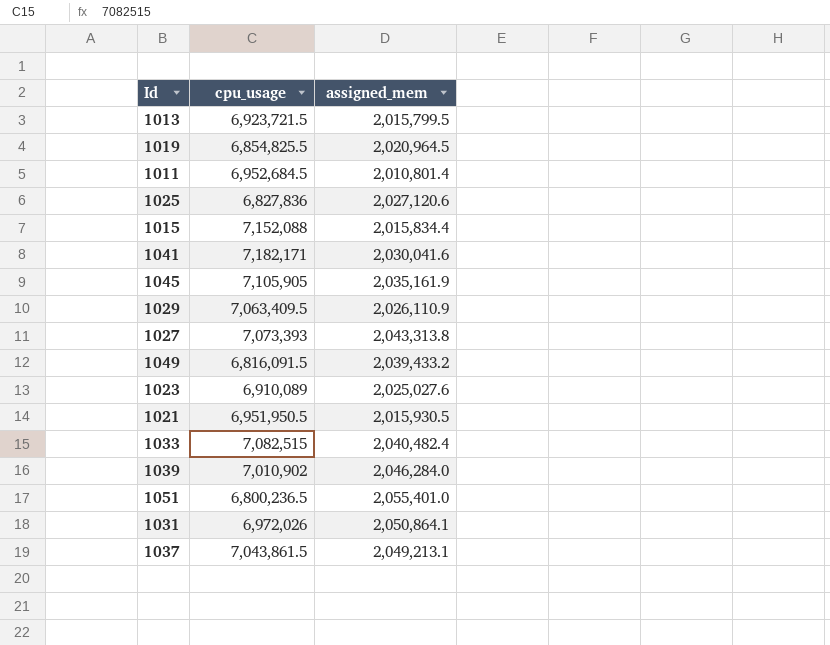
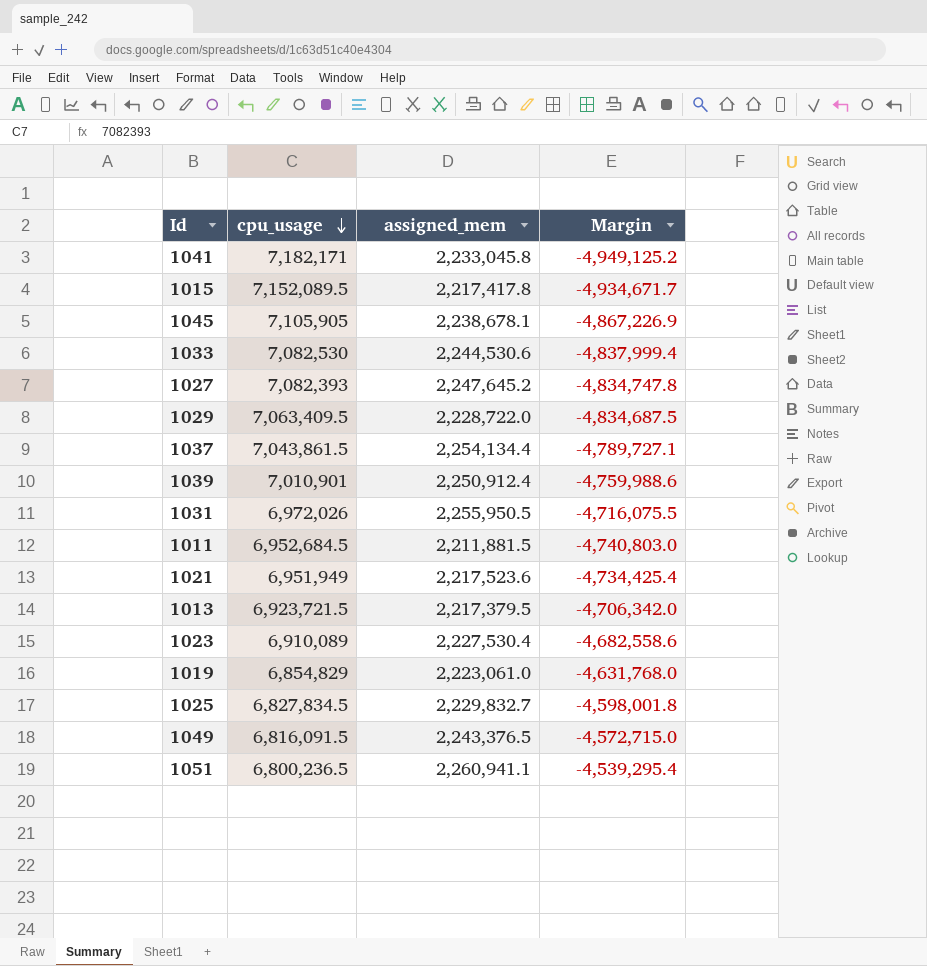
row order: none -> cpu_usage descending
column Margin | formula: none -> [assigned_mem] - [cpu_usage]
1041 | assigned_mem: 2,030,041.6 -> 2,233,045.8
1015 | cpu_usage: 7,152,088 -> 7,152,089.5
1015 | assigned_mem: 2,015,834.4 -> 2,217,417.8
1045 | assigned_mem: 2,035,161.9 -> 2,238,678.1
1033 | cpu_usage: 7,082,515 -> 7,082,530
1033 | assigned_mem: 2,040,482.4 -> 2,244,530.6
1027 | cpu_usage: 7,073,393 -> 7,082,393
1027 | assigned_mem: 2,043,313.8 -> 2,247,645.2
1029 | assigned_mem: 2,026,110.9 -> 2,228,722.0
1037 | assigned_mem: 2,049,213.1 -> 2,254,134.4
1039 | cpu_usage: 7,010,902 -> 7,010,901
1039 | assigned_mem: 2,046,284.0 -> 2,250,912.4
1031 | assigned_mem: 2,050,864.1 -> 2,255,950.5
1011 | assigned_mem: 2,010,801.4 -> 2,211,881.5
1021 | cpu_usage: 6,951,950.5 -> 6,951,949
1021 | assigned_mem: 2,015,930.5 -> 2,217,523.6
1013 | assigned_mem: 2,015,799.5 -> 2,217,379.5
1023 | assigned_mem: 2,025,027.6 -> 2,227,530.4
1019 | cpu_usage: 6,854,825.5 -> 6,854,829
1019 | assigned_mem: 2,020,964.5 -> 2,223,061.0
1025 | cpu_usage: 6,827,836 -> 6,827,834.5
1025 | assigned_mem: 2,027,120.6 -> 2,229,832.7
1049 | assigned_mem: 2,039,433.2 -> 2,243,376.5
1051 | assigned_mem: 2,055,401.0 -> 2,260,941.1

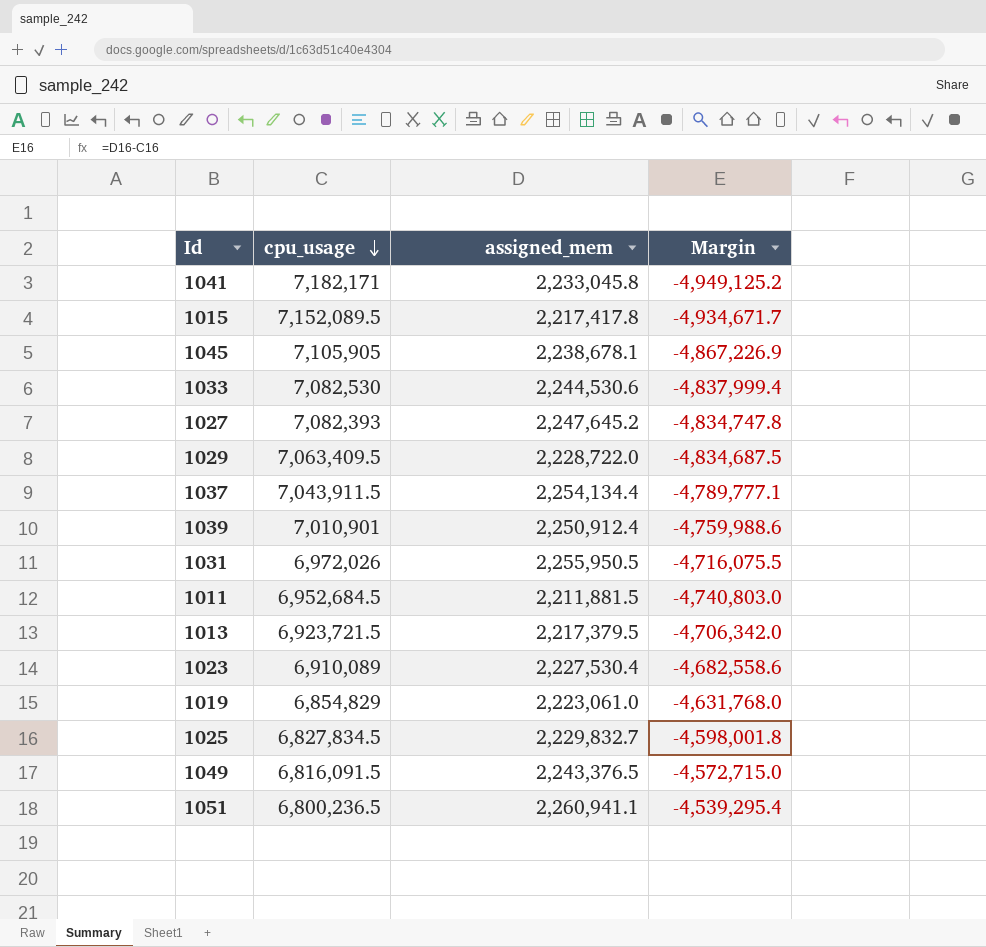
row 1021: 6,951,949 | 2,217,523.6 | -4,734,425.4 -> none
1037 | cpu_usage: 7,043,861.5 -> 7,043,911.5
1037 | Margin: -4,789,727.1 -> -4,789,777.1

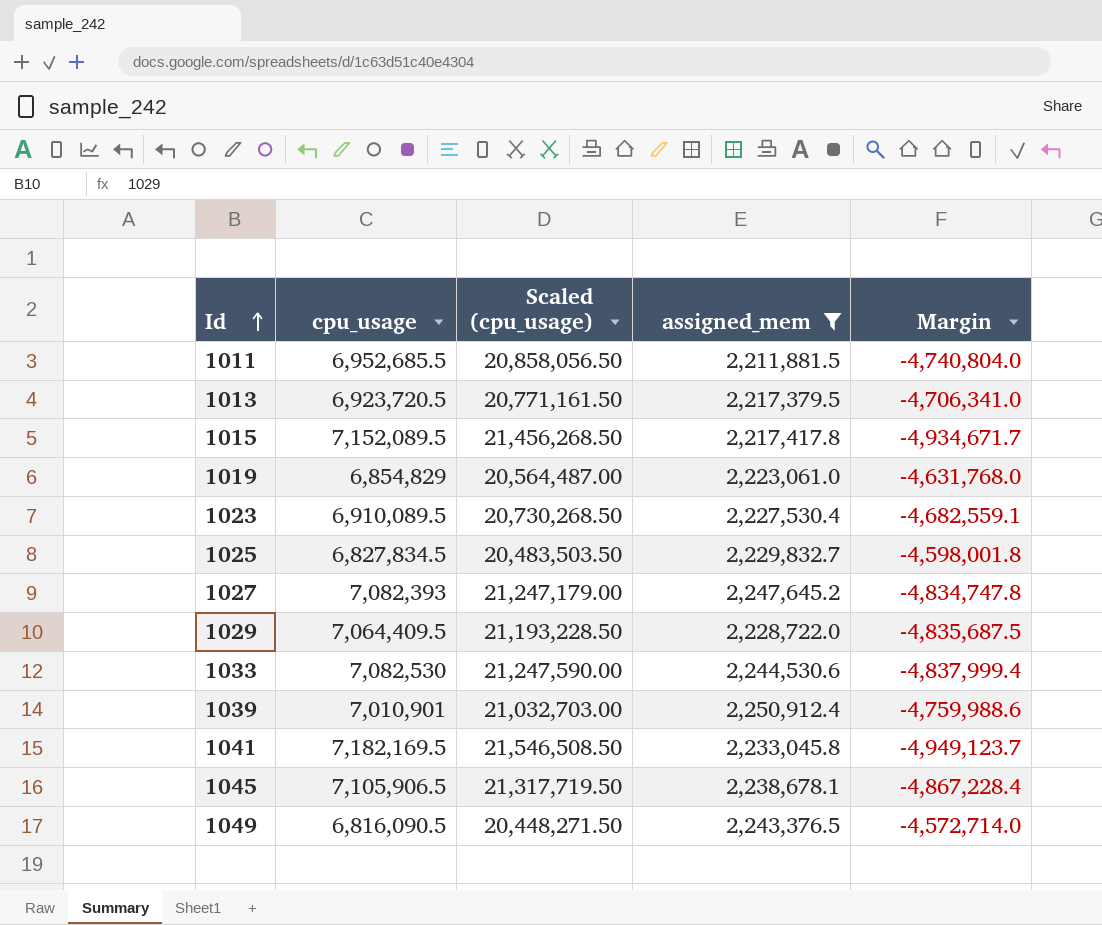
filter: none -> assigned_mem <= 2,250,912.4
row order: cpu_usage descending -> Id ascending
column Scaled (cpu_usage) | formula: none -> [cpu_usage] * 3
1011 | cpu_usage: 6,952,684.5 -> 6,952,685.5
1011 | Margin: -4,740,803.0 -> -4,740,804.0
1013 | cpu_usage: 6,923,721.5 -> 6,923,720.5
1013 | Margin: -4,706,342.0 -> -4,706,341.0
1023 | cpu_usage: 6,910,089 -> 6,910,089.5
1023 | Margin: -4,682,558.6 -> -4,682,559.1
1029 | cpu_usage: 7,063,409.5 -> 7,064,409.5
1029 | Margin: -4,834,687.5 -> -4,835,687.5
1041 | cpu_usage: 7,182,171 -> 7,182,169.5
1041 | Margin: -4,949,125.2 -> -4,949,123.7
1045 | cpu_usage: 7,105,905 -> 7,105,906.5
1045 | Margin: -4,867,226.9 -> -4,867,228.4
1049 | cpu_usage: 6,816,091.5 -> 6,816,090.5
1049 | Margin: -4,572,715.0 -> -4,572,714.0

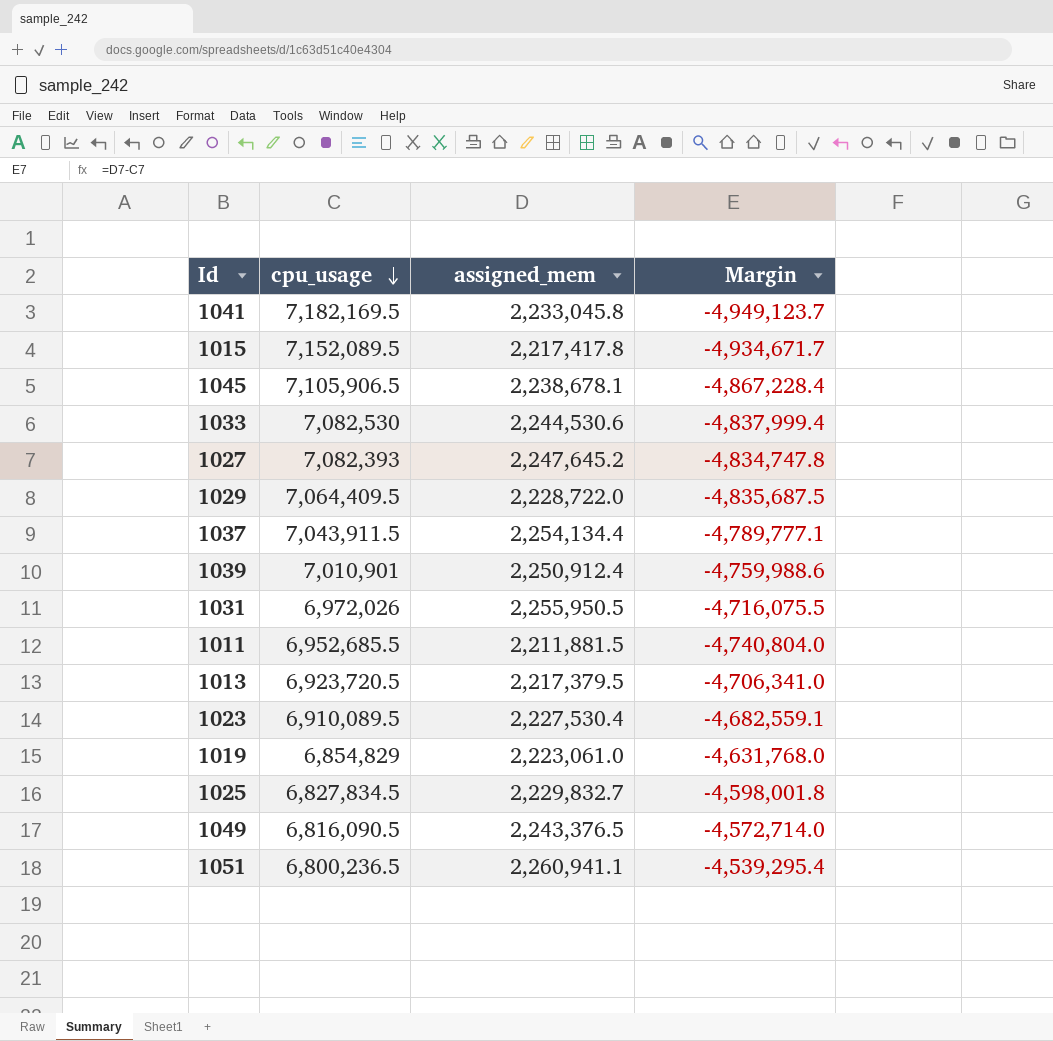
filter: assigned_mem <= 2,250,912.4 -> none
row order: Id ascending -> cpu_usage descending
column Scaled (cpu_usage) | formula: [cpu_usage] * 3 -> none

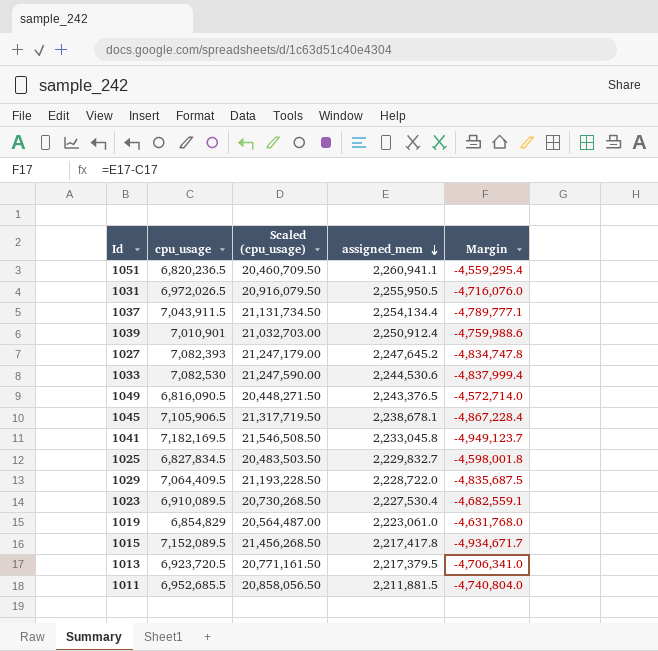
row order: cpu_usage descending -> assigned_mem descending
column Scaled (cpu_usage) | formula: none -> [cpu_usage] * 3
1051 | cpu_usage: 6,800,236.5 -> 6,820,236.5
1051 | Margin: -4,539,295.4 -> -4,559,295.4
1031 | cpu_usage: 6,972,026 -> 6,972,026.5
1031 | Margin: -4,716,075.5 -> -4,716,076.0

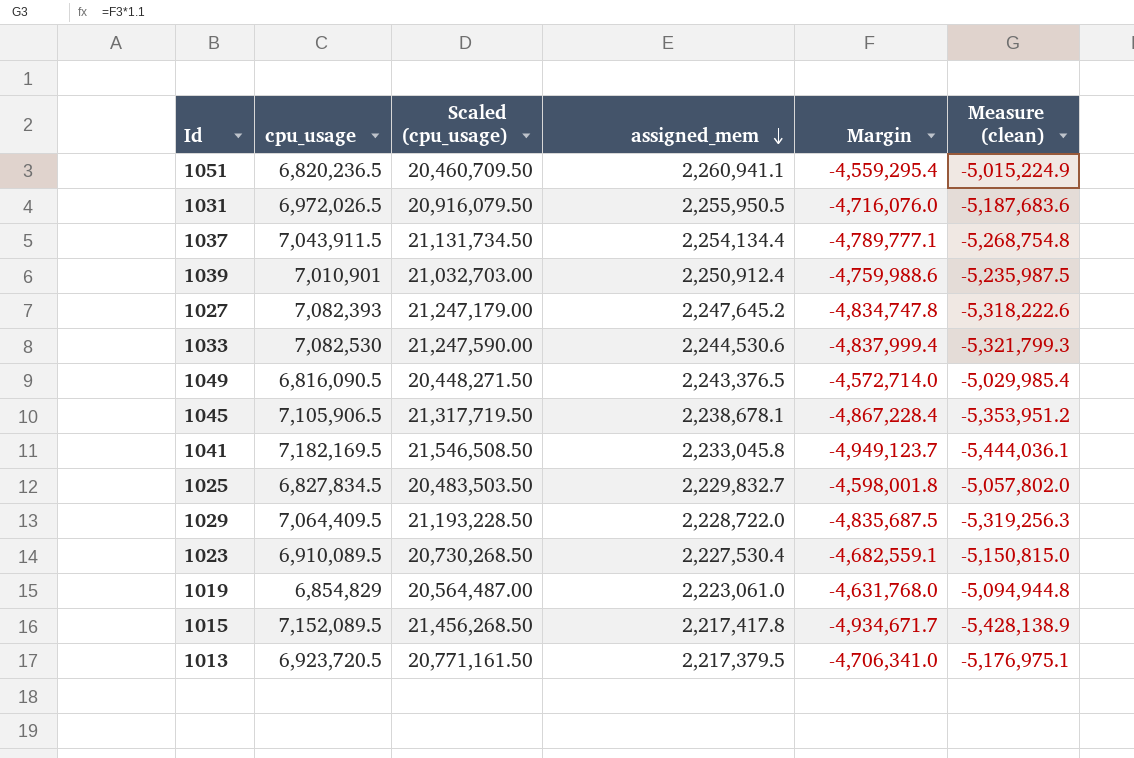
column Measure (clean) | formula: none -> [Margin] * 1.1
row 1011: 6,952,685.5 | 20,858,056.50 | 2,211,881.5 | -4,740,804.0 -> none

